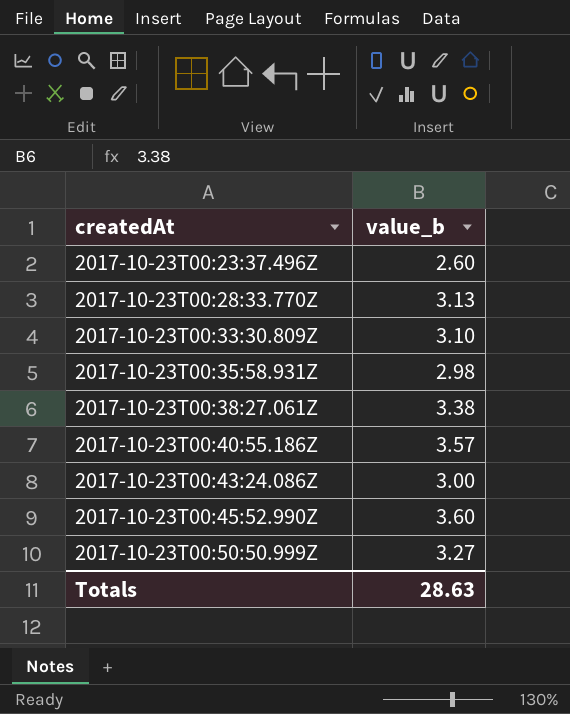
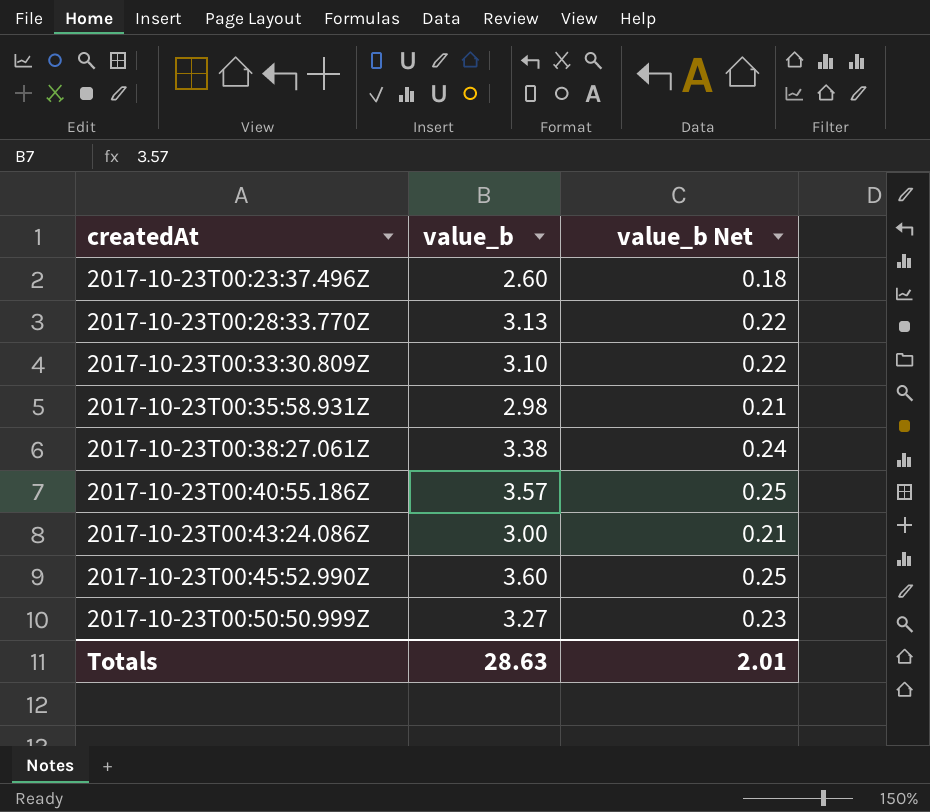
column value_b Net | formula: none -> [value_b] * 0.07

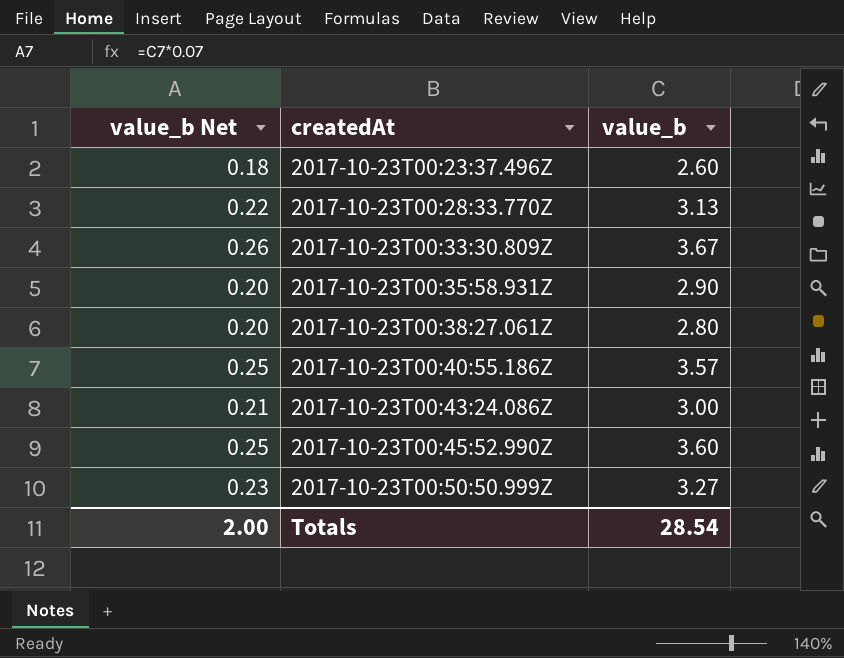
column value_b Net | position: 3 -> 1
2017-10-23T00:33:30.809Z | value_b Net: 0.22 -> 0.26
2017-10-23T00:33:30.809Z | value_b: 3.10 -> 3.67
2017-10-23T00:35:58.931Z | value_b Net: 0.21 -> 0.20
2017-10-23T00:35:58.931Z | value_b: 2.98 -> 2.90
2017-10-23T00:38:27.061Z | value_b Net: 0.24 -> 0.20
2017-10-23T00:38:27.061Z | value_b: 3.38 -> 2.80
Totals | value_b Net: 2.01 -> 2.00
Totals | value_b: 28.63 -> 28.54

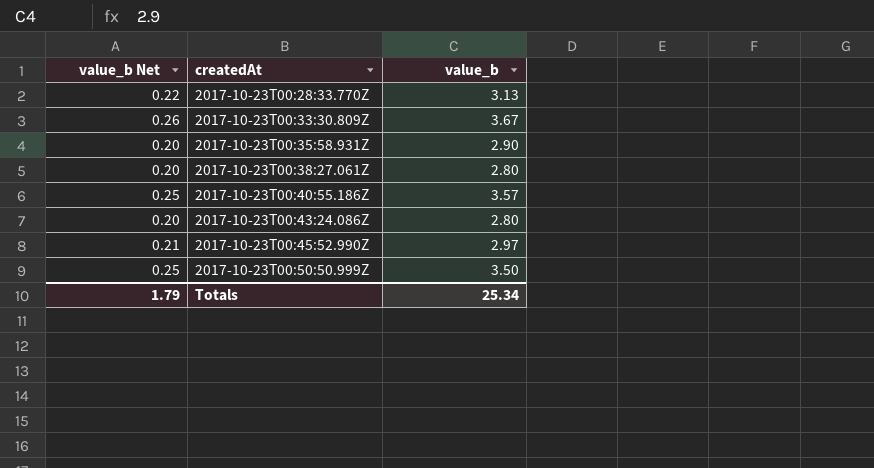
row 2017-10-23T00:23:37.496Z: 0.18 | 2.60 -> none
2017-10-23T00:43:24.086Z | value_b Net: 0.21 -> 0.20
2017-10-23T00:43:24.086Z | value_b: 3.00 -> 2.80
2017-10-23T00:45:52.990Z | value_b Net: 0.25 -> 0.21
2017-10-23T00:45:52.990Z | value_b: 3.60 -> 2.97
2017-10-23T00:50:50.999Z | value_b Net: 0.23 -> 0.25
2017-10-23T00:50:50.999Z | value_b: 3.27 -> 3.50
Totals | value_b Net: 2.00 -> 1.79
Totals | value_b: 28.54 -> 25.34

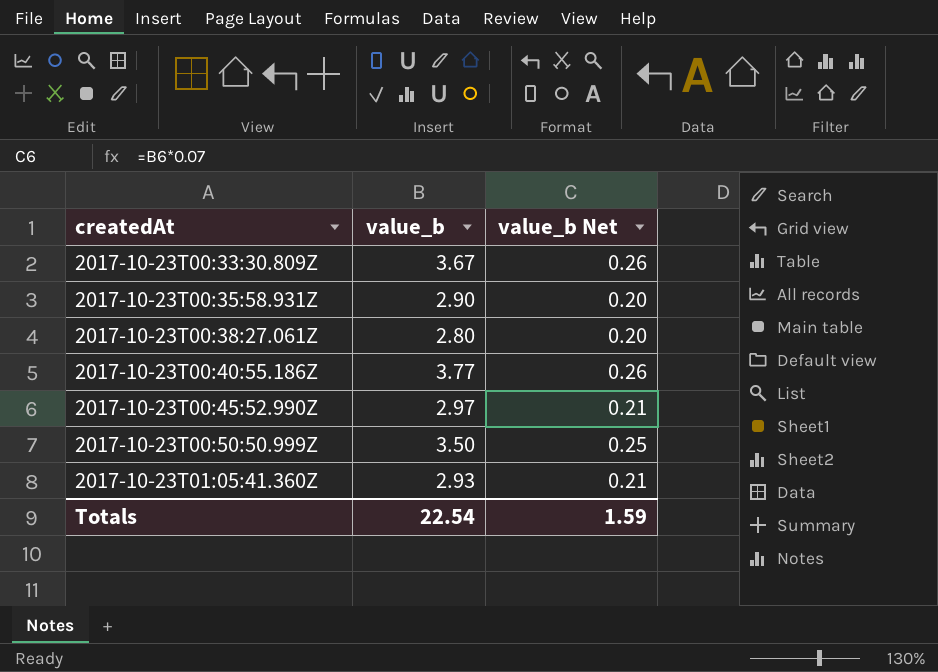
column value_b Net | position: 1 -> 3
row 2017-10-23T00:28:33.770Z: 0.22 | 3.13 -> none
row 2017-10-23T00:43:24.086Z: 0.20 | 2.80 -> none
2017-10-23T00:40:55.186Z | value_b: 3.57 -> 3.77
2017-10-23T00:40:55.186Z | value_b Net: 0.25 -> 0.26
row 2017-10-23T01:05:41.360Z: none -> 2.93 | 0.21
Totals | value_b: 25.34 -> 22.54
Totals | value_b Net: 1.79 -> 1.59

